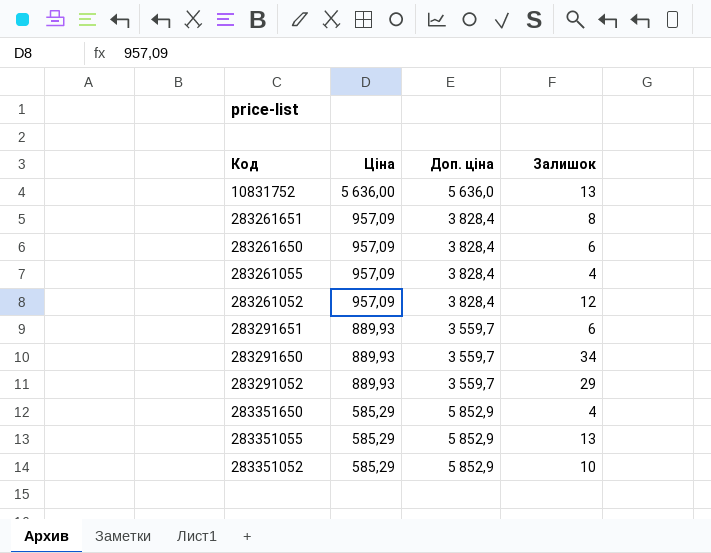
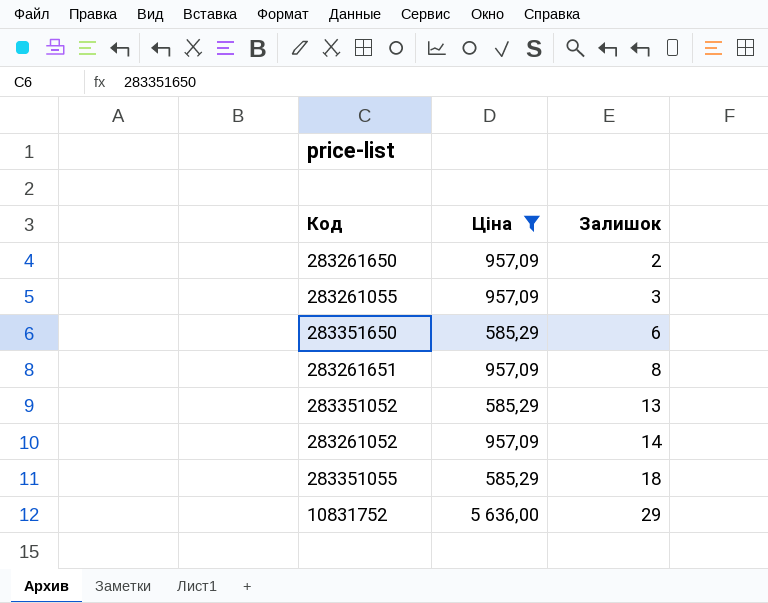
filter: none -> Ціна != 889,93
row order: Ціна descending -> Залишок ascending
column Доп. ціна | position: 3 -> none
283261650 | Залишок: 6 -> 2
283261055 | Залишок: 4 -> 3
283351650 | Залишок: 4 -> 6
283351052 | Залишок: 10 -> 13
283261052 | Залишок: 12 -> 14
283351055 | Залишок: 13 -> 18
10831752 | Залишок: 13 -> 29

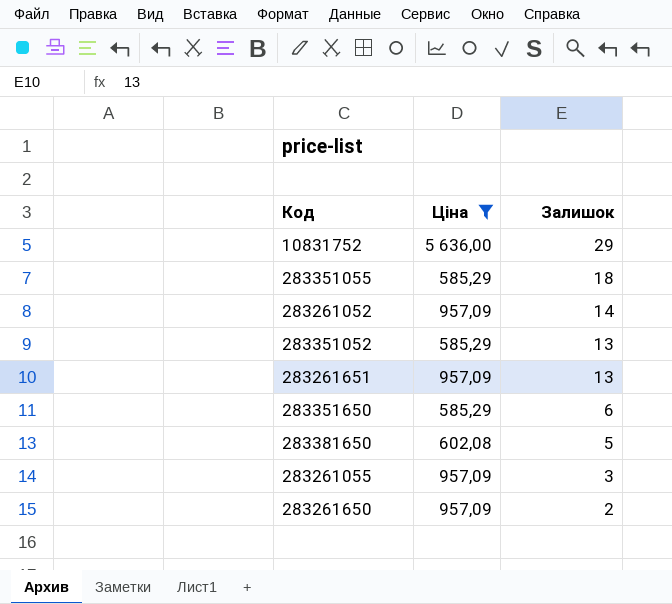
row order: Залишок ascending -> Залишок descending
283261651 | Залишок: 8 -> 13
row 283381650: none -> 602,08 | 5

